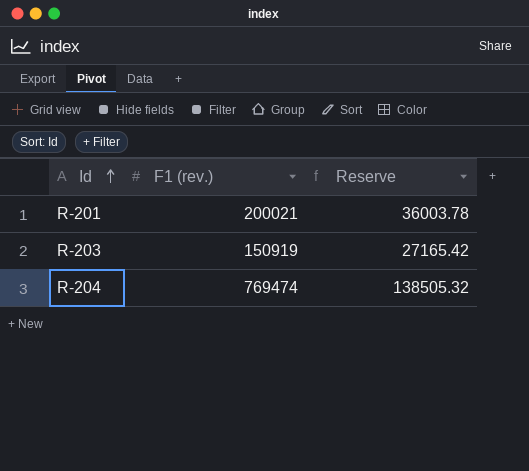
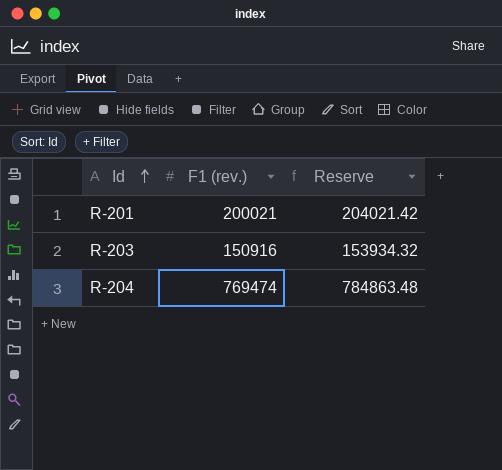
column Reserve | formula: [F1 (rev.)] * 0.18 -> [F1 (rev.)] * 1.02
R-203 | F1 (rev.): 150919 -> 150916

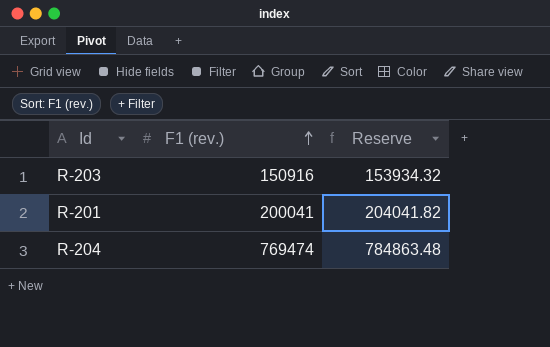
row order: Id ascending -> F1 (rev.) ascending
R-201 | F1 (rev.): 200021 -> 200041
R-201 | Reserve: 204021.42 -> 204041.82

